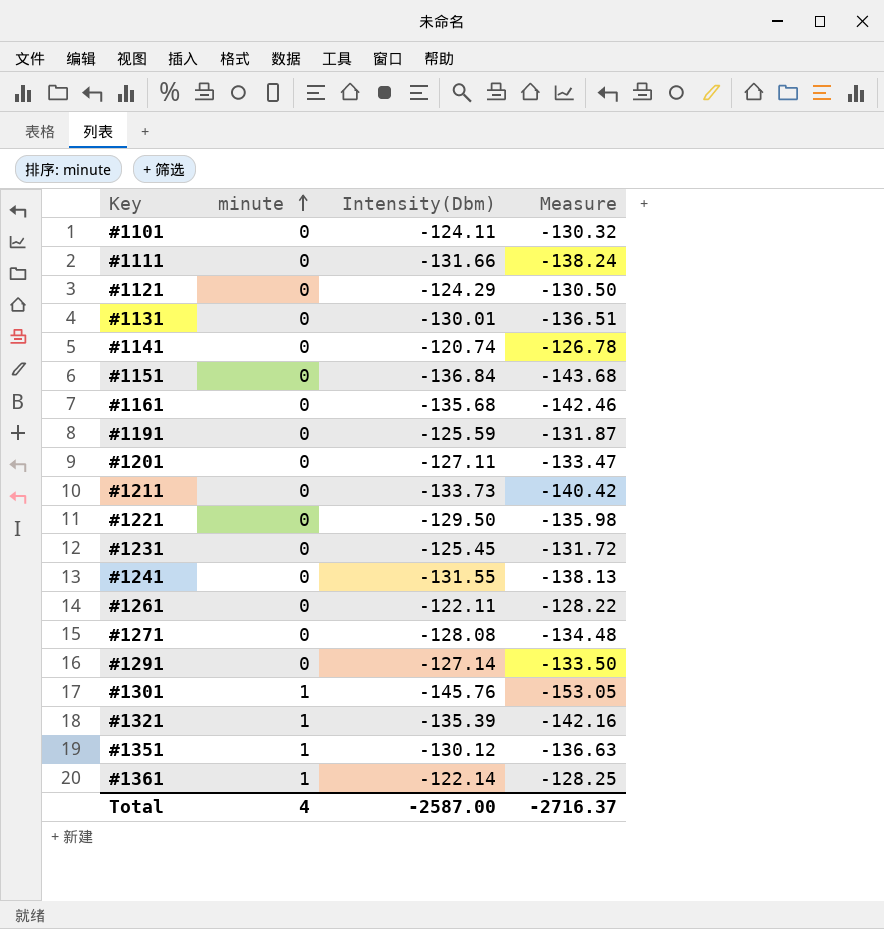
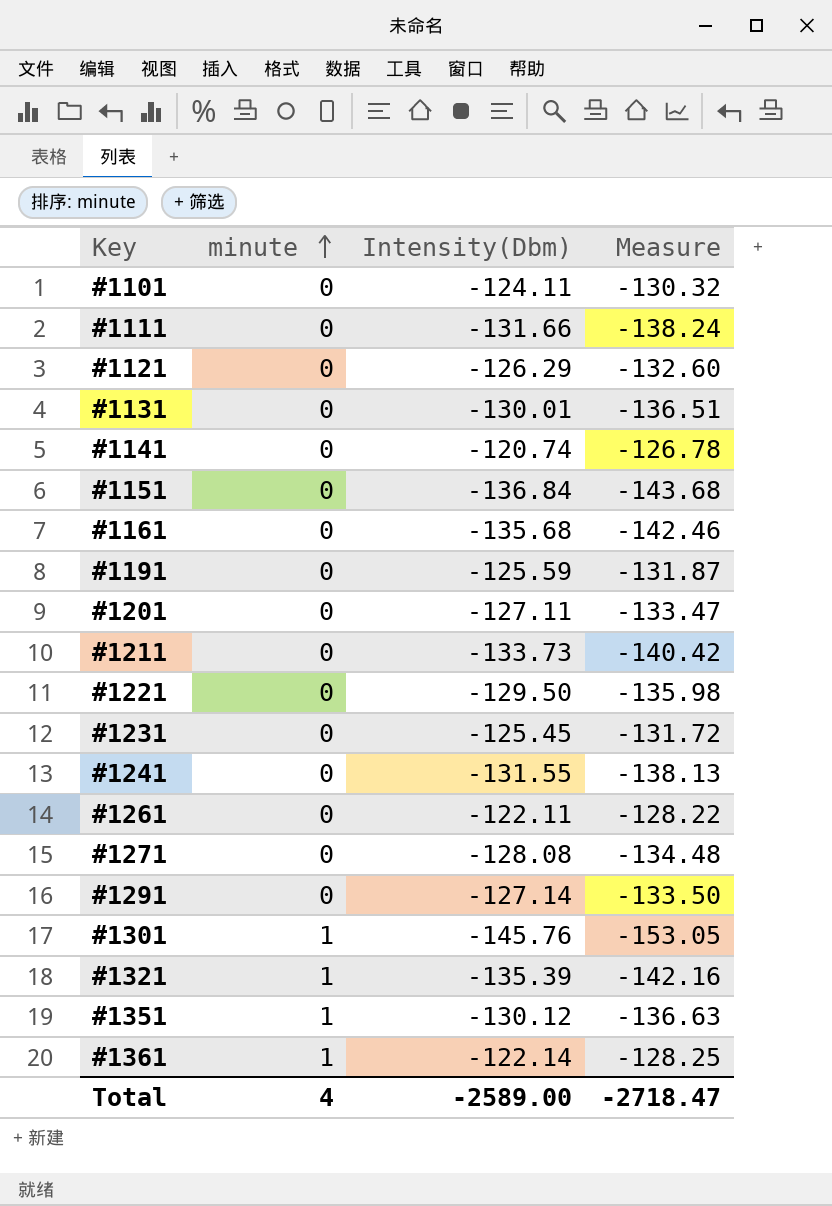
#1121 | Intensity(Dbm): -124.29 -> -126.29
#1121 | Measure: -130.50 -> -132.60
Total | Intensity(Dbm): -2587.00 -> -2589.00
Total | Measure: -2716.37 -> -2718.47

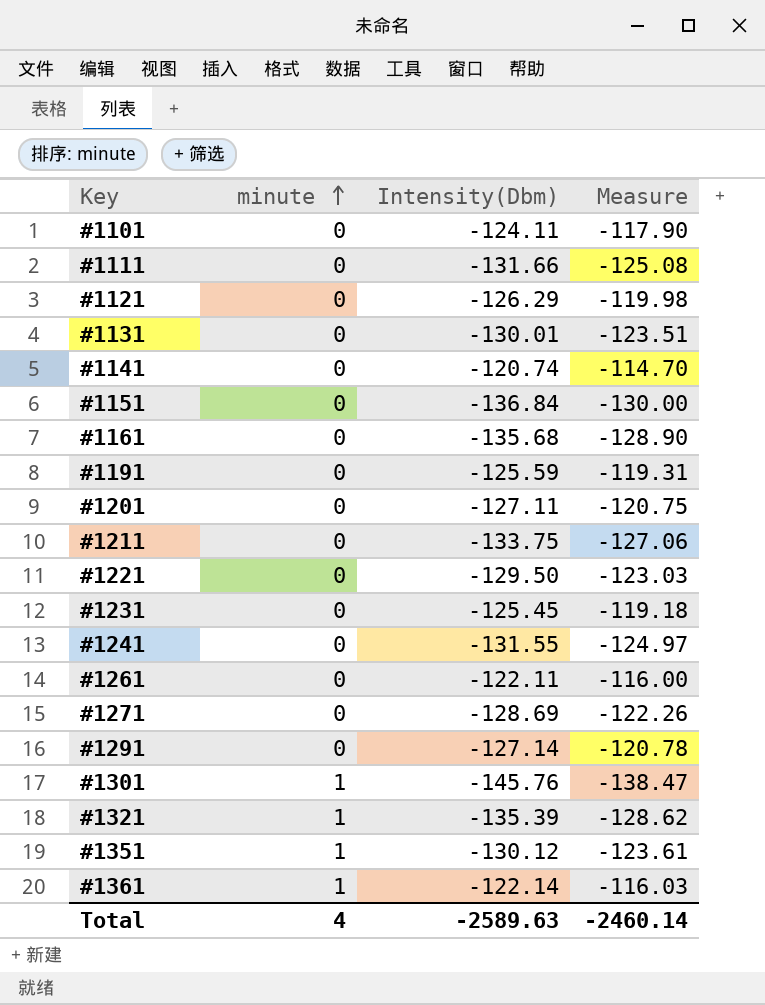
column Measure | formula: [Intensity(Dbm)] * 1.05 -> [Intensity(Dbm)] * 0.95
#1211 | Intensity(Dbm): -133.73 -> -133.75
#1271 | Intensity(Dbm): -128.08 -> -128.69
Total | Intensity(Dbm): -2589.00 -> -2589.63
Total | Measure: -2718.47 -> -2460.14

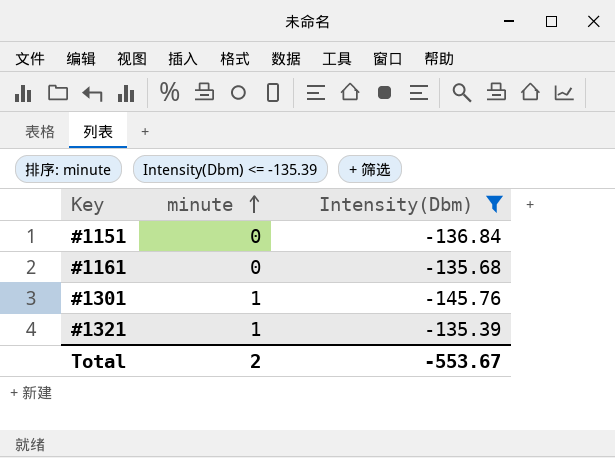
filter: none -> Intensity(Dbm) <= -135.39
column Measure | formula: [Intensity(Dbm)] * 0.95 -> none
Total | minute: 4 -> 2
Total | Intensity(Dbm): -2589.63 -> -553.67

